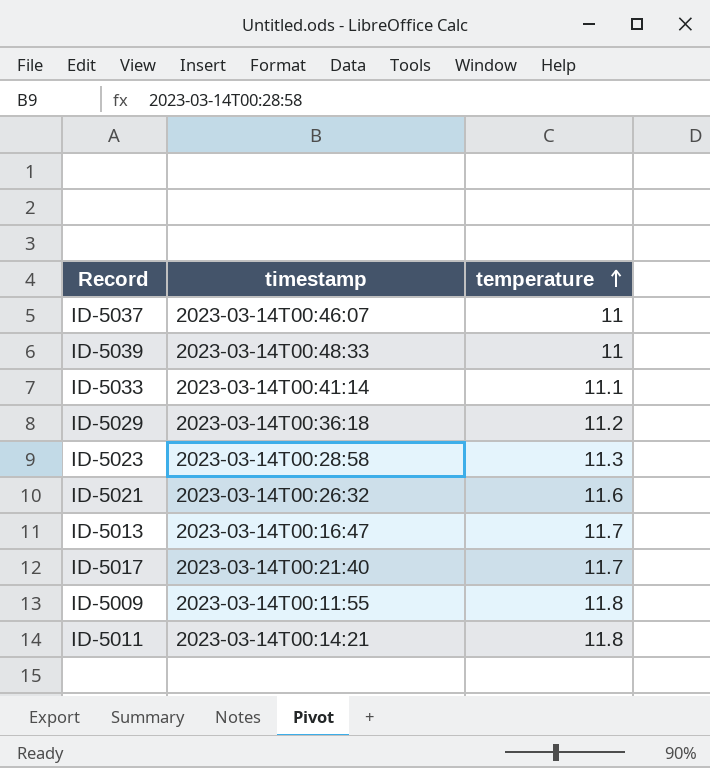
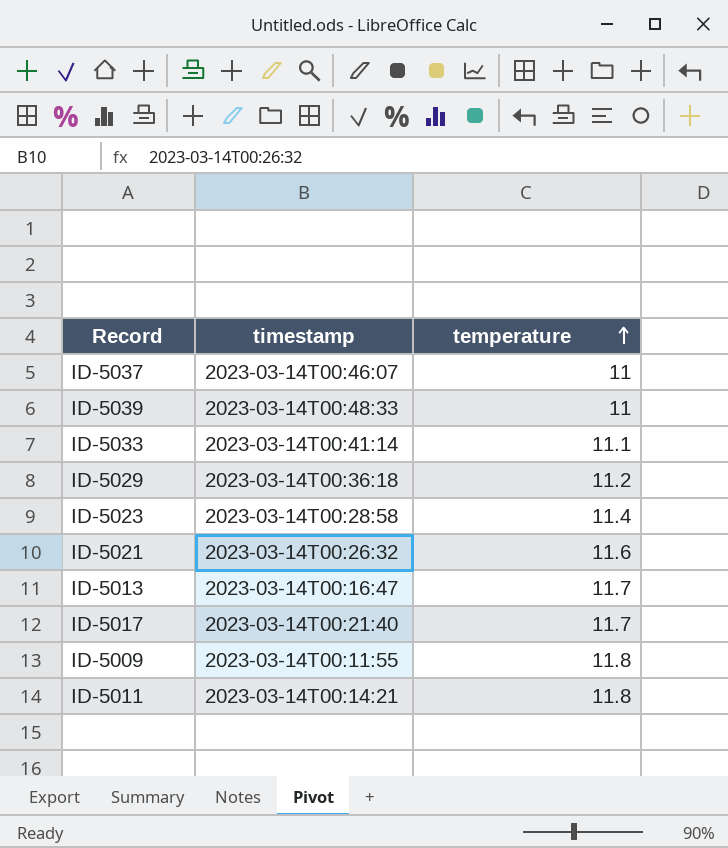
ID-5023 | temperature: 11.3 -> 11.4

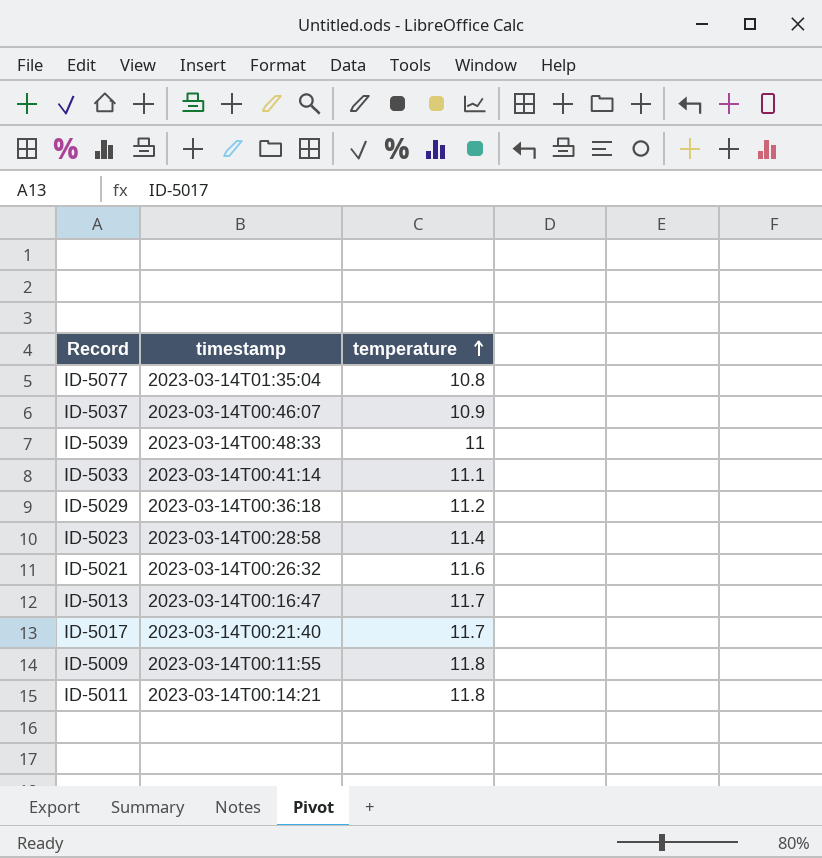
row ID-5077: none -> 2023-03-14T01:35:04 | 10.8
ID-5037 | temperature: 11 -> 10.9

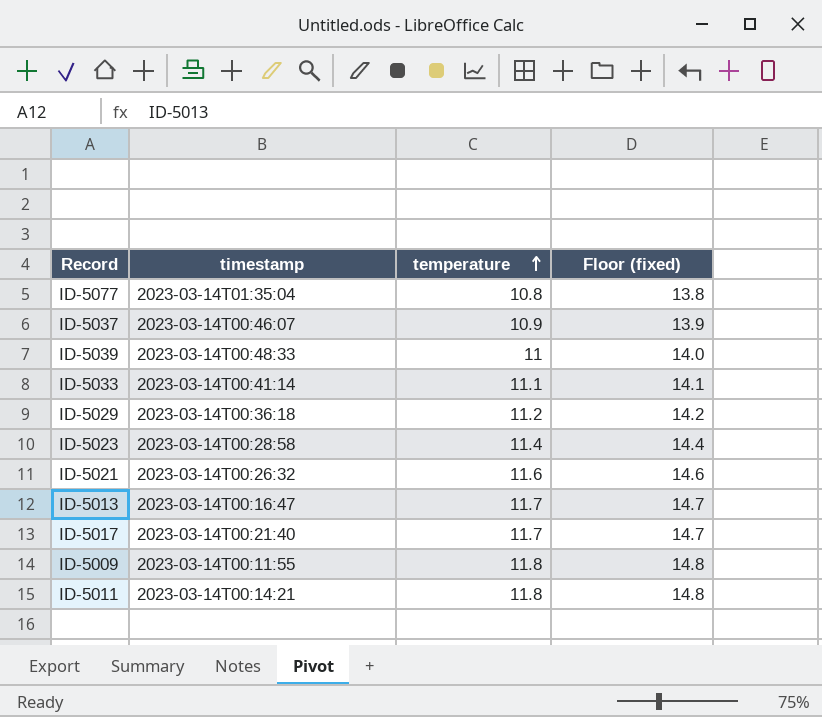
column Floor (fixed) | formula: none -> [temperature] + 3

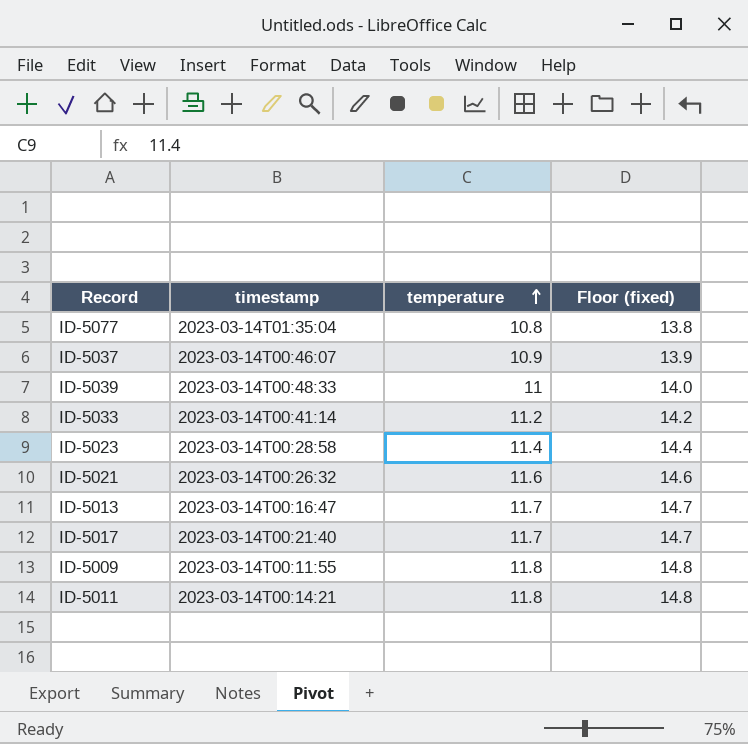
row ID-5029: 2023-03-14T00:36:18 | 11.2 | 14.2 -> none
ID-5033 | temperature: 11.1 -> 11.2
ID-5033 | Floor (fixed): 14.1 -> 14.2

